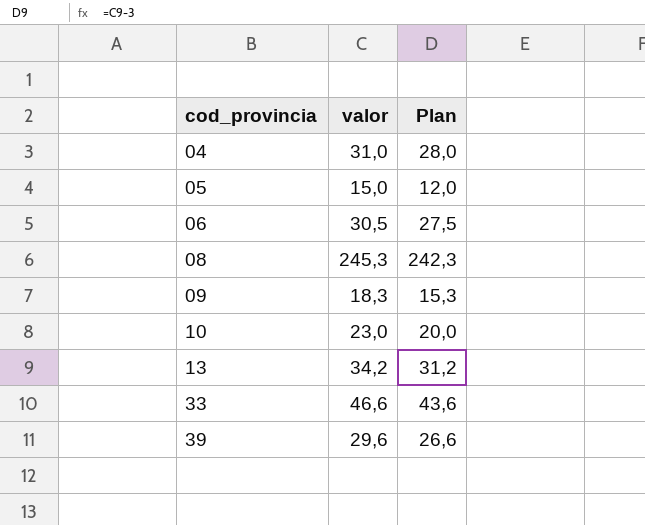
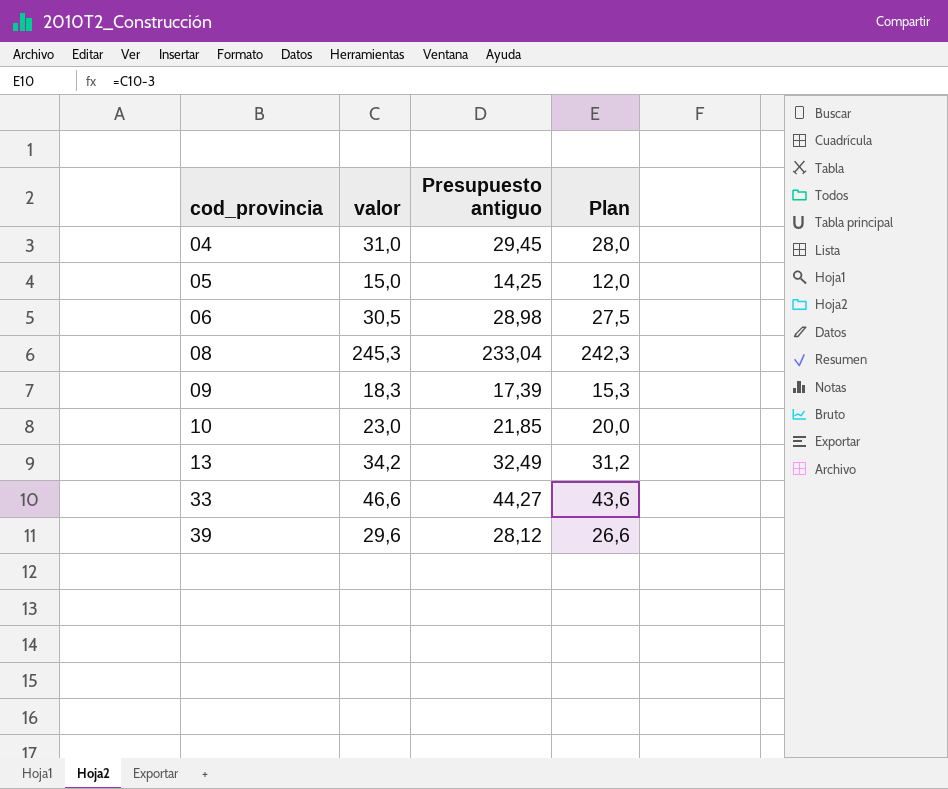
column Presupuesto antiguo | formula: none -> [valor] * 0,95

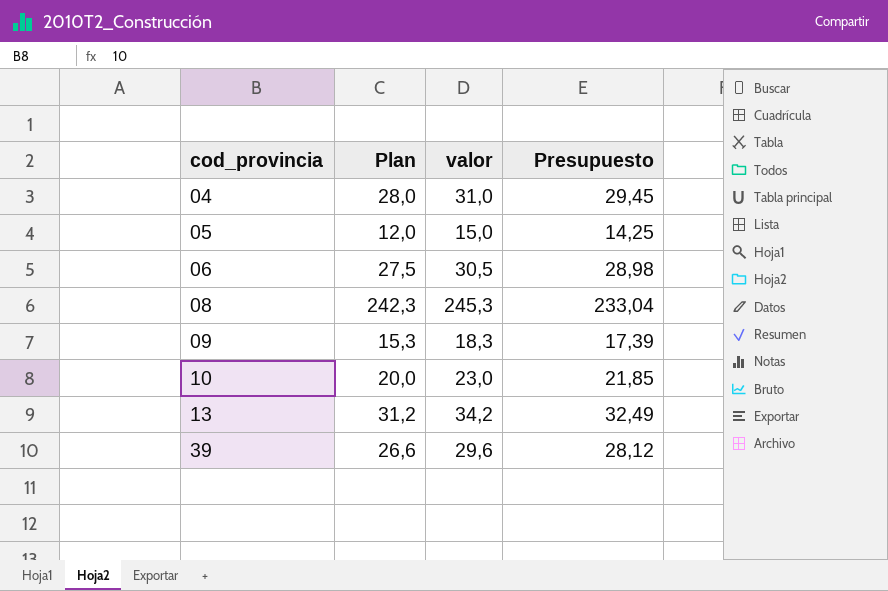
column Plan | position: 4 -> 2
column name: Presupuesto antiguo -> Presupuesto
row 33: 46,6 | 44,27 | 43,6 -> none

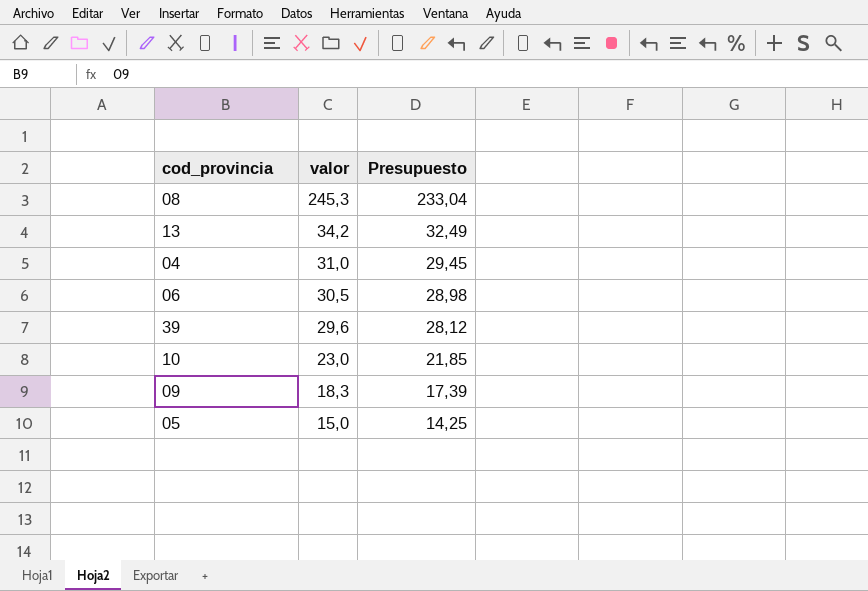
row order: cod_provincia ascending -> valor descending
column Plan | formula: [valor] - 3 -> none

